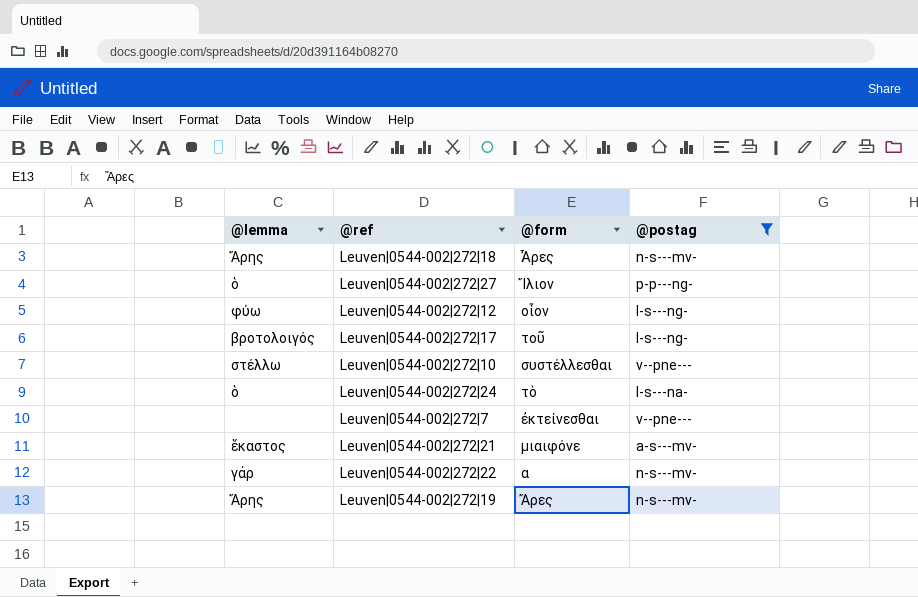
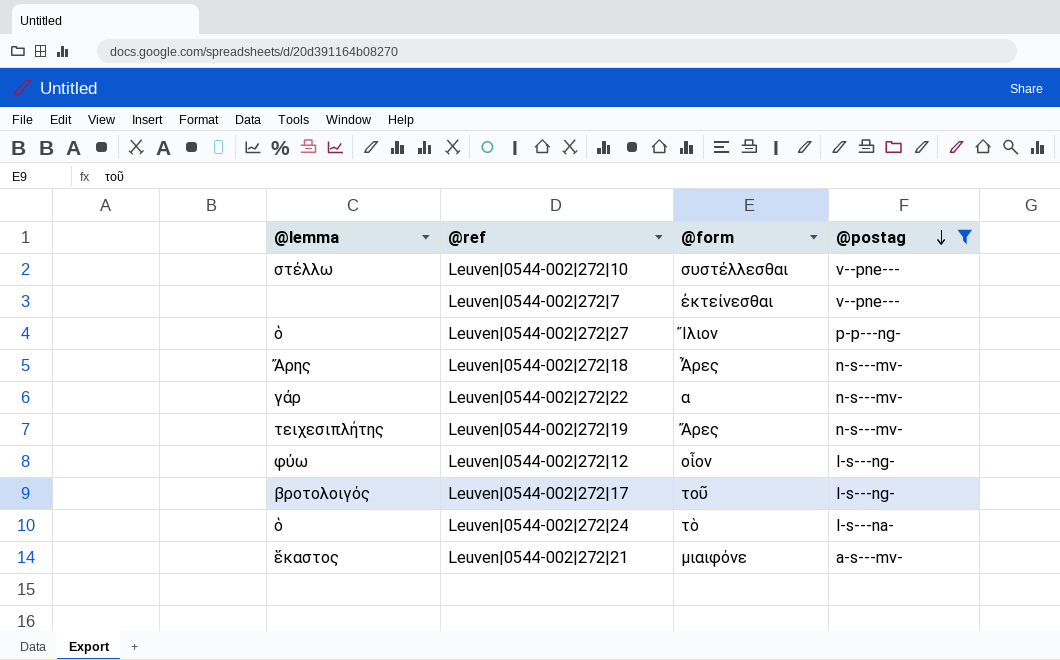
row order: none -> @postag descending
Leuven|0544-002|272|19 | @lemma: Ἄρης -> τειχεσιπλήτης

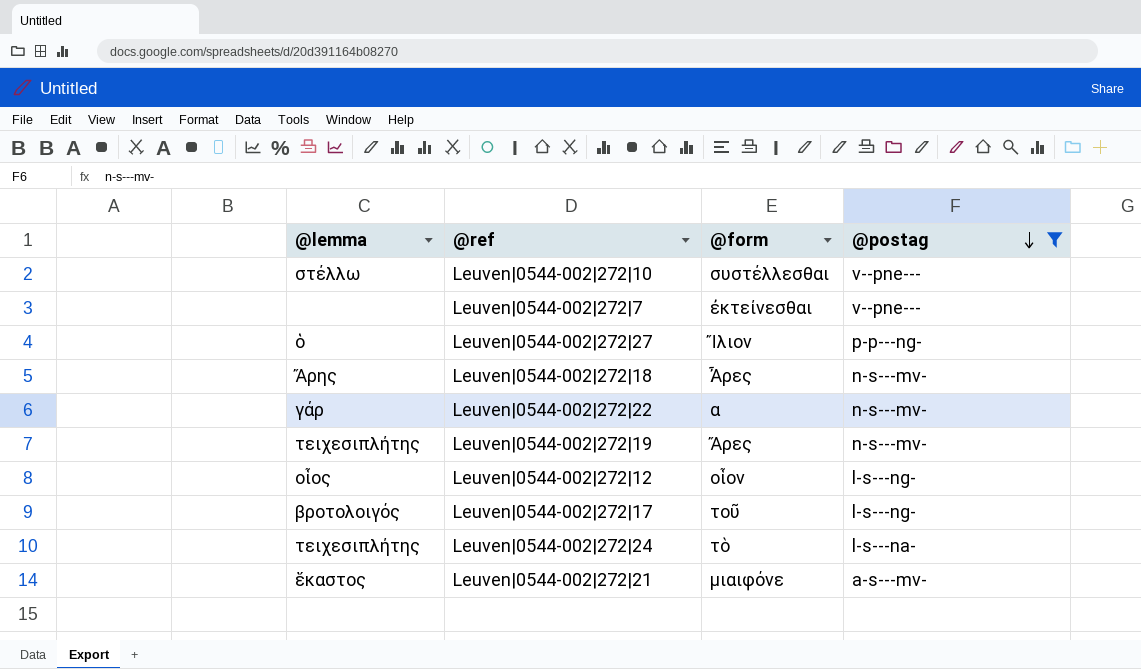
Leuven|0544-002|272|12 | @lemma: φύω -> οἷος
Leuven|0544-002|272|24 | @lemma: ὁ -> τειχεσιπλήτης

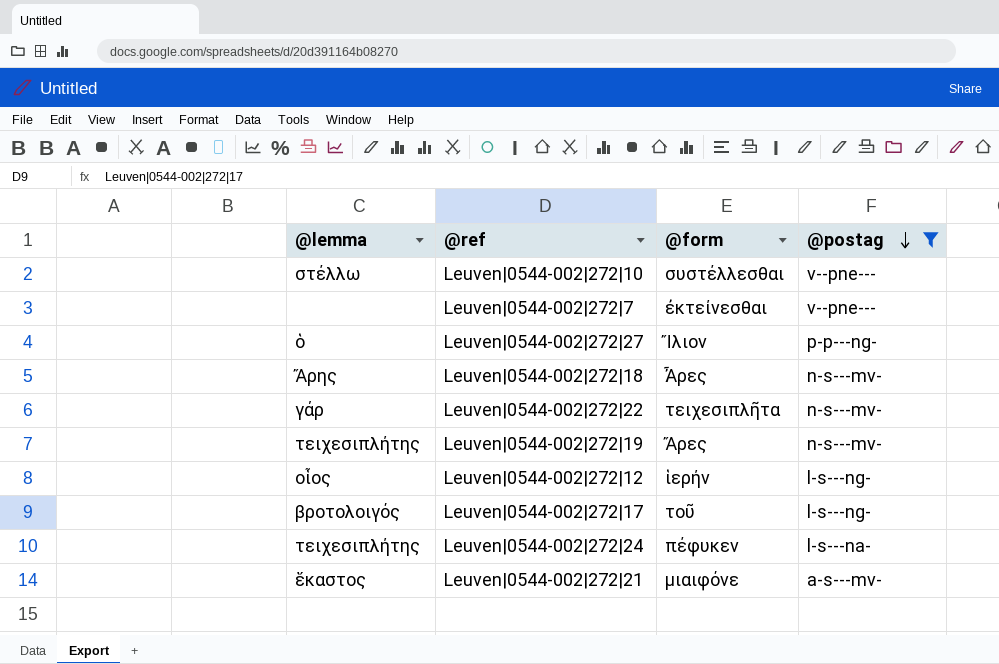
Leuven|0544-002|272|22 | @form: α -> τειχεσιπλῆτα
Leuven|0544-002|272|12 | @form: οἷον -> ἱερήν
Leuven|0544-002|272|24 | @form: τὸ -> πέφυκεν

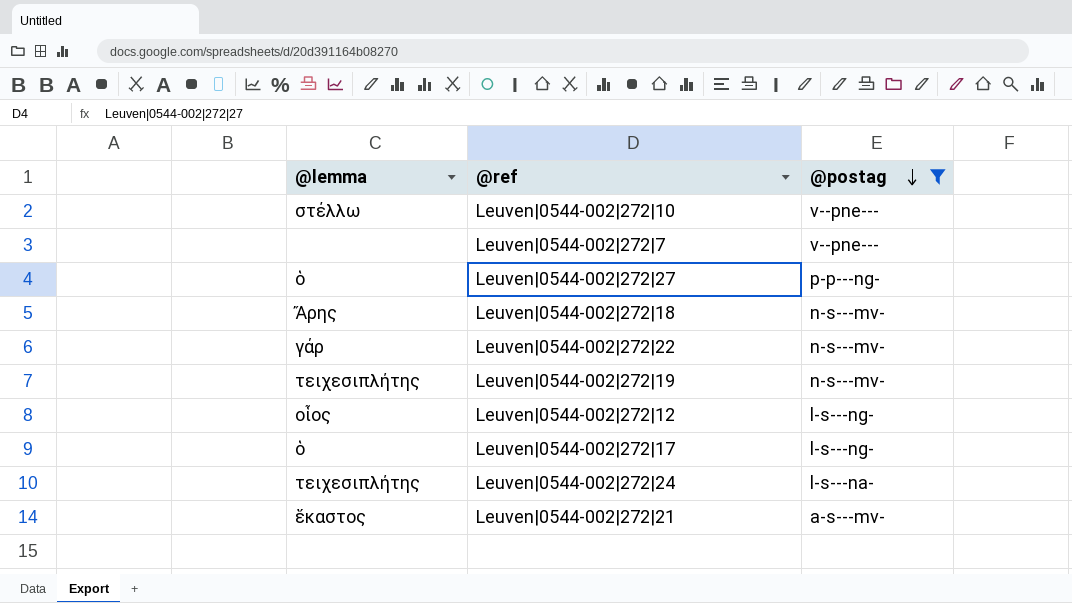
column @form | position: 3 -> none
Leuven|0544-002|272|17 | @lemma: βροτολοιγός -> ὁ

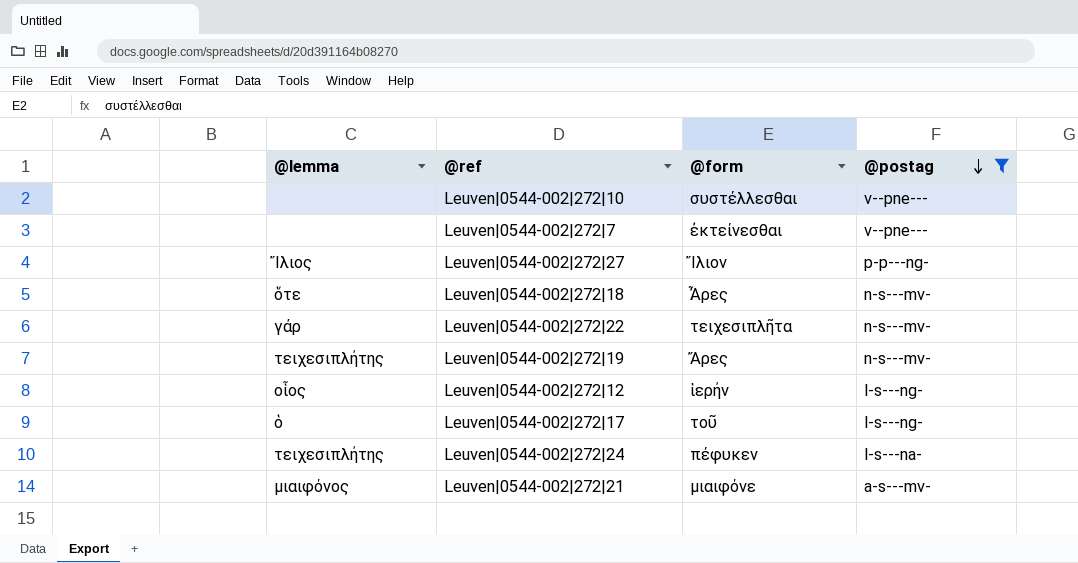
column @form | position: none -> 3
Leuven|0544-002|272|10 | @lemma: στέλλω -> none
Leuven|0544-002|272|27 | @lemma: ὁ -> Ἴλιος
Leuven|0544-002|272|18 | @lemma: Ἄρης -> ὅτε
Leuven|0544-002|272|21 | @lemma: ἕκαστος -> μιαιφόνος

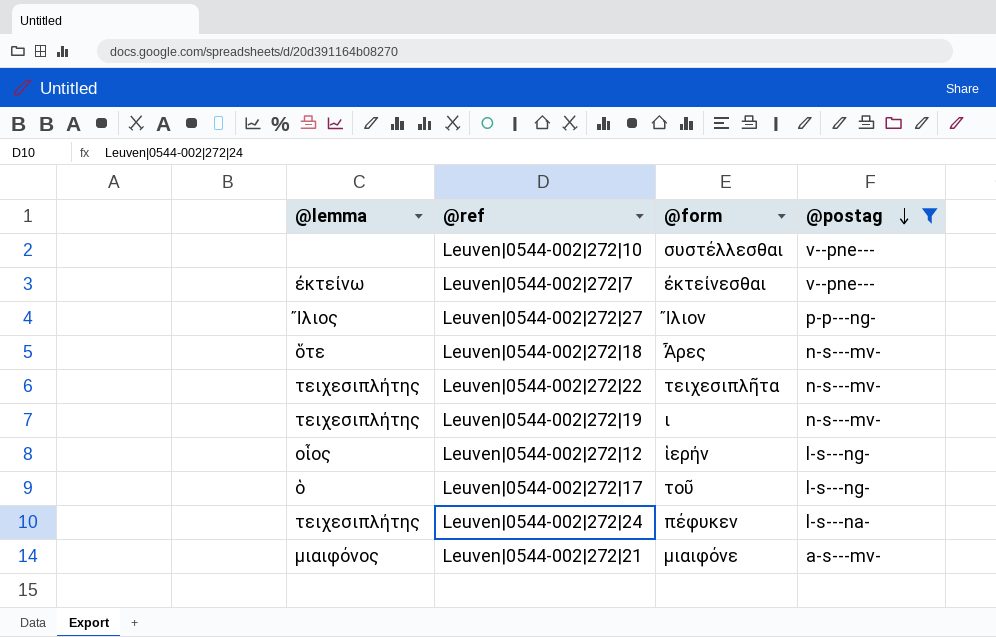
Leuven|0544-002|272|7 | @lemma: none -> ἐκτείνω
Leuven|0544-002|272|22 | @lemma: γάρ -> τειχεσιπλήτης
Leuven|0544-002|272|19 | @form: Ἄρες -> ι

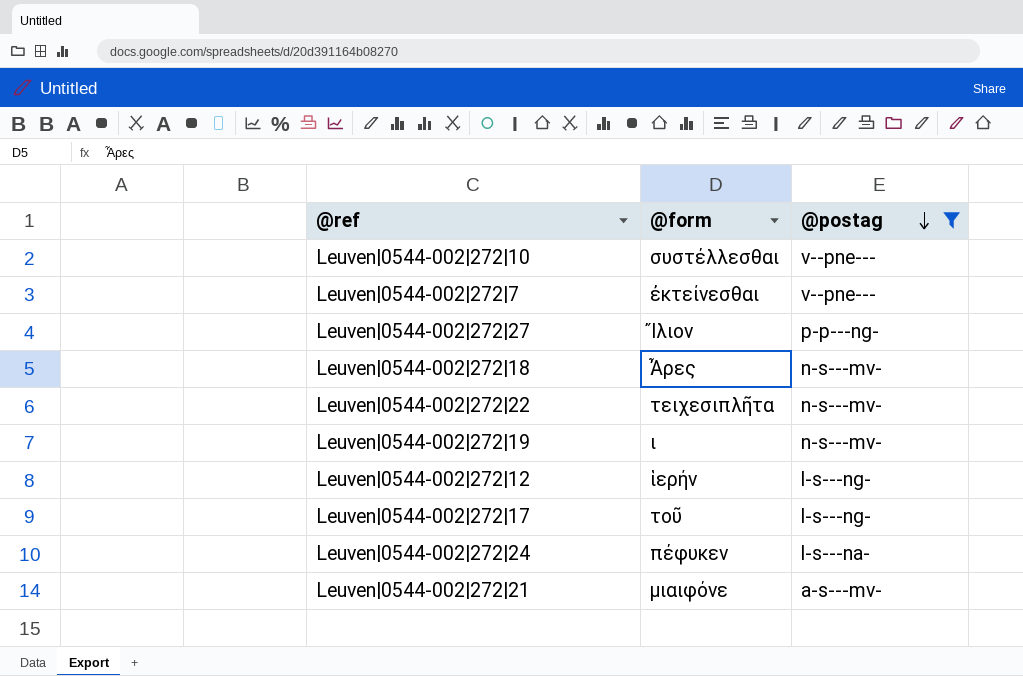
column @lemma | position: 1 -> none

